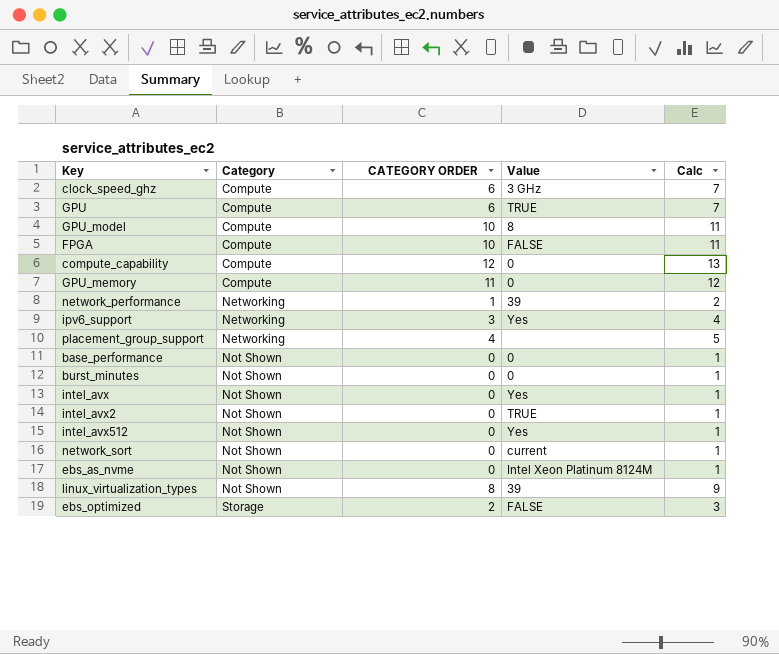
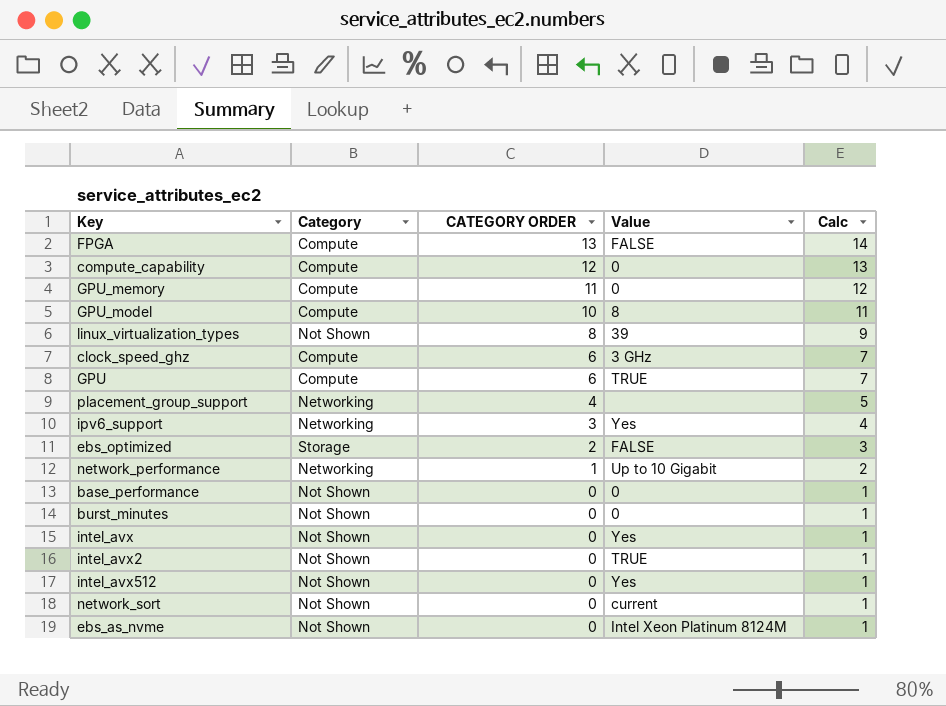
row order: Category ascending -> CATEGORY ORDER descending
FPGA | CATEGORY ORDER: 10 -> 13
FPGA | Calc: 11 -> 14
network_performance | Value: 39 -> Up to 10 Gigabit

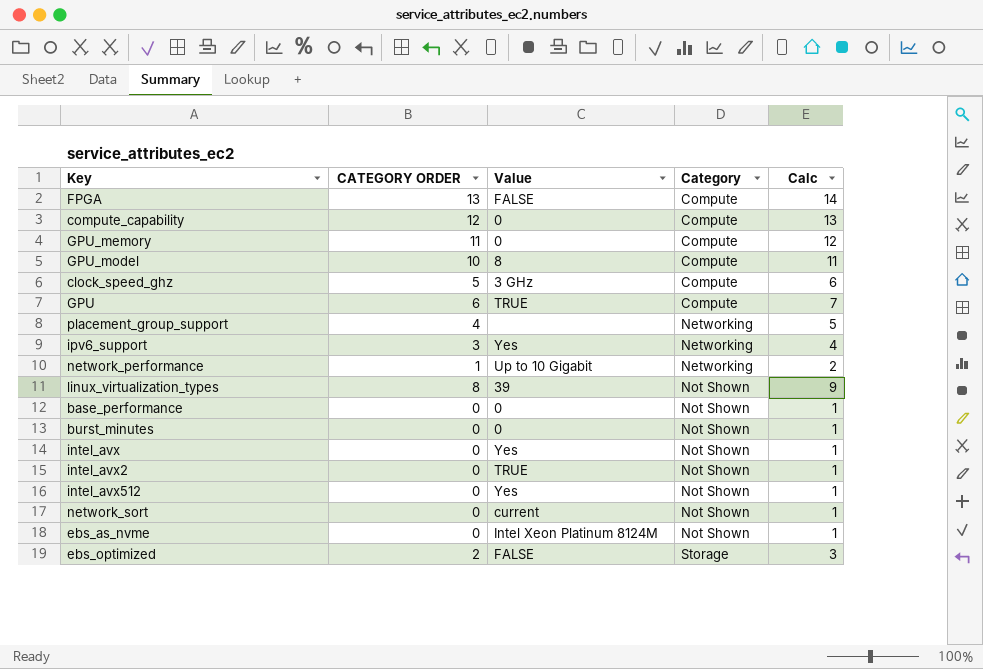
row order: CATEGORY ORDER descending -> Category ascending
column Category | position: 2 -> 4
clock_speed_ghz | CATEGORY ORDER: 6 -> 5
clock_speed_ghz | Calc: 7 -> 6

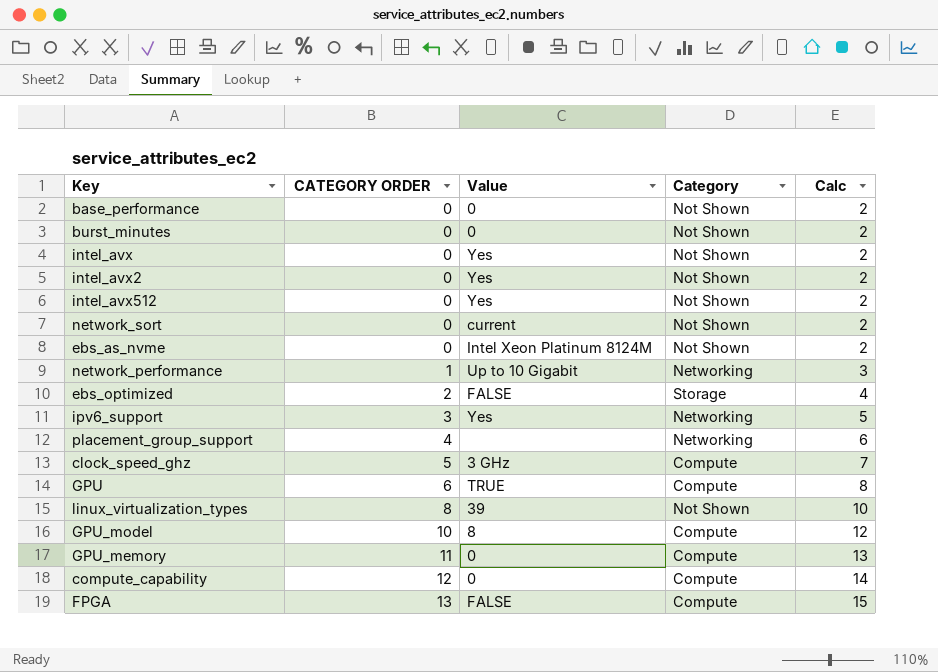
row order: Category ascending -> CATEGORY ORDER ascending
column Calc | formula: [CATEGORY ORDER] + 1 -> [CATEGORY ORDER] + 2
intel_avx2 | Value: TRUE -> Yes

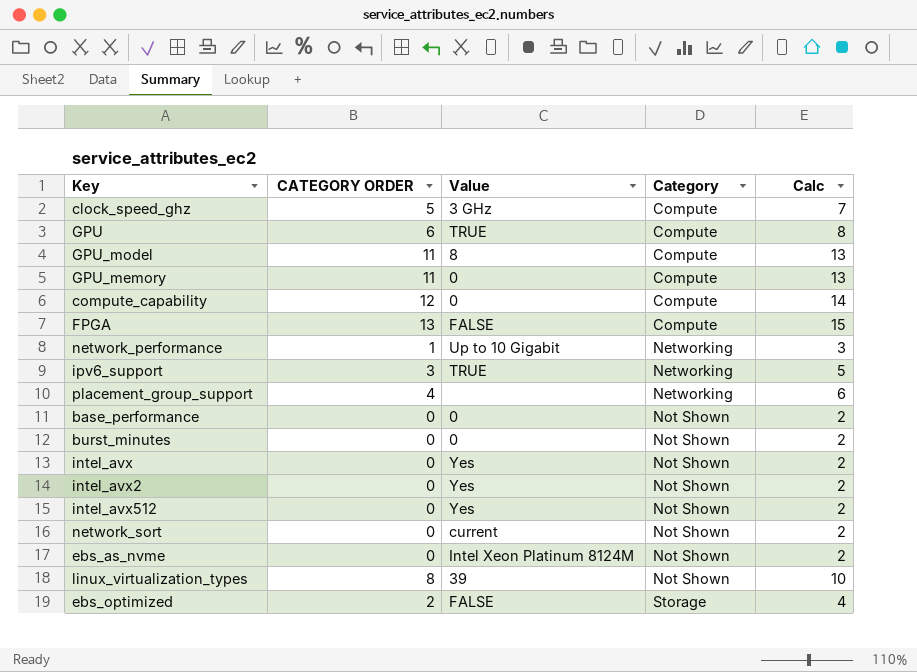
row order: CATEGORY ORDER ascending -> Category ascending
GPU_model | CATEGORY ORDER: 10 -> 11
GPU_model | Calc: 12 -> 13
ipv6_support | Value: Yes -> TRUE

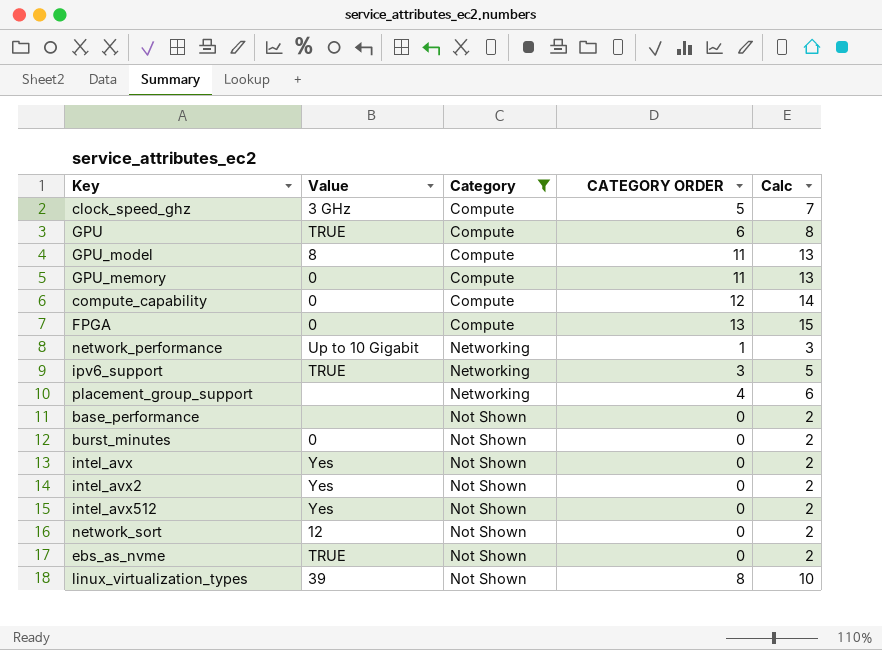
filter: none -> Category != Storage
column CATEGORY ORDER | position: 2 -> 4
FPGA | Value: FALSE -> 0
base_performance | Value: 0 -> none
network_sort | Value: current -> 12
ebs_as_nvme | Value: Intel Xeon Platinum 8124M -> TRUE

